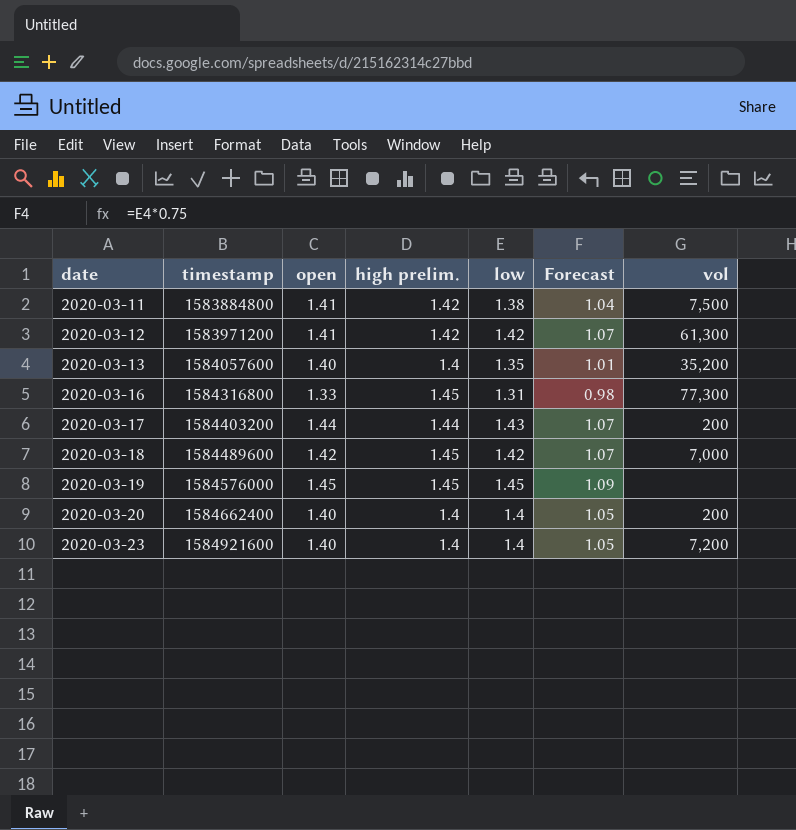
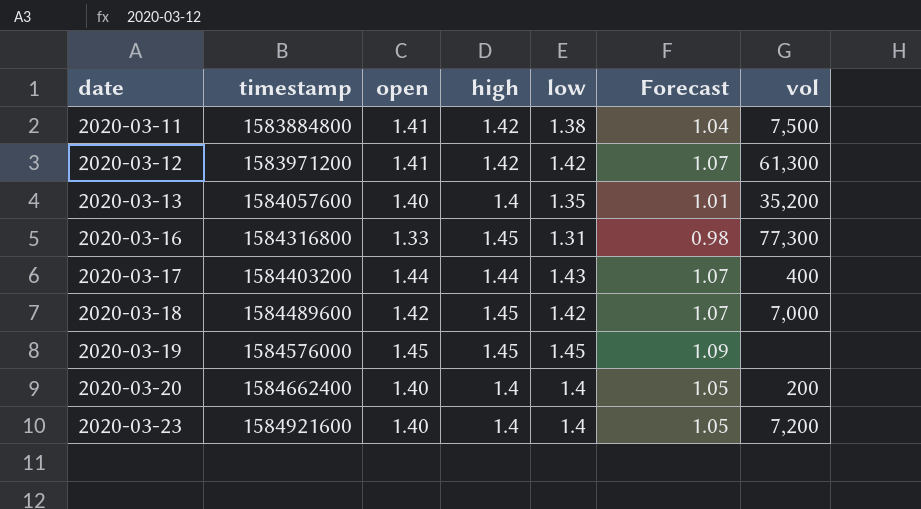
column name: high prelim. -> high
2020-03-17 | vol: 200 -> 400

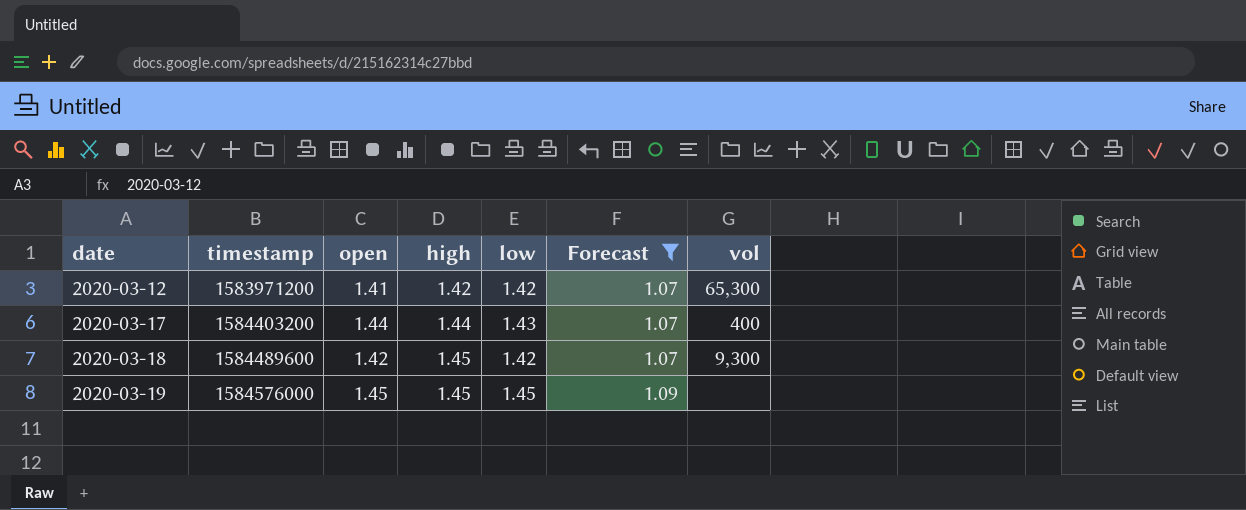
filter: none -> Forecast >= 1.07
2020-03-12 | vol: 61,300 -> 65,300
2020-03-18 | vol: 7,000 -> 9,300

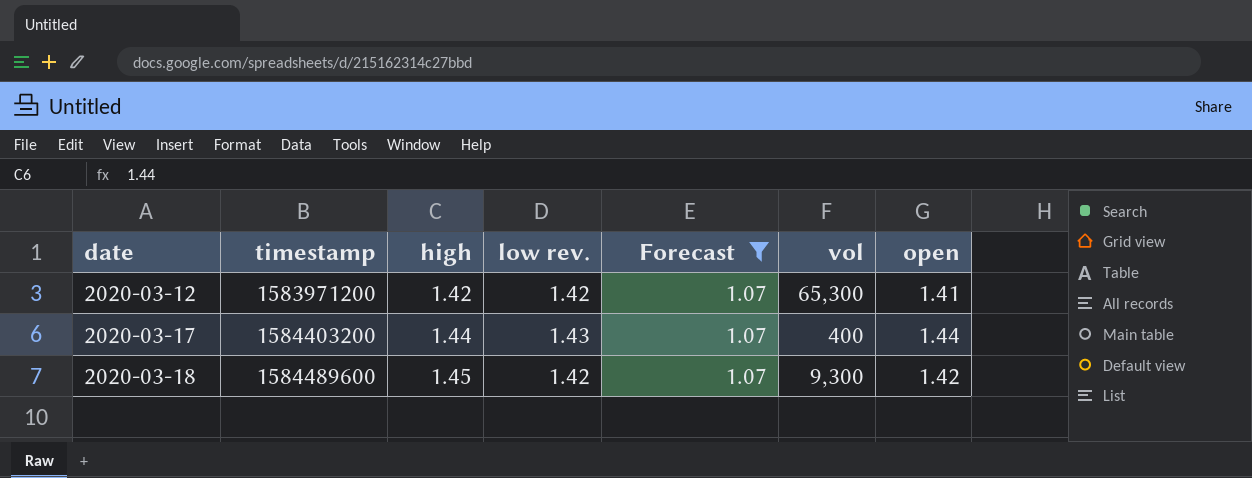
column name: low -> low rev.
column open | position: 3 -> 7
row 2020-03-19: 1584576000 | 1.45 | 1.45 | 1.45 | 1.09 | none -> none

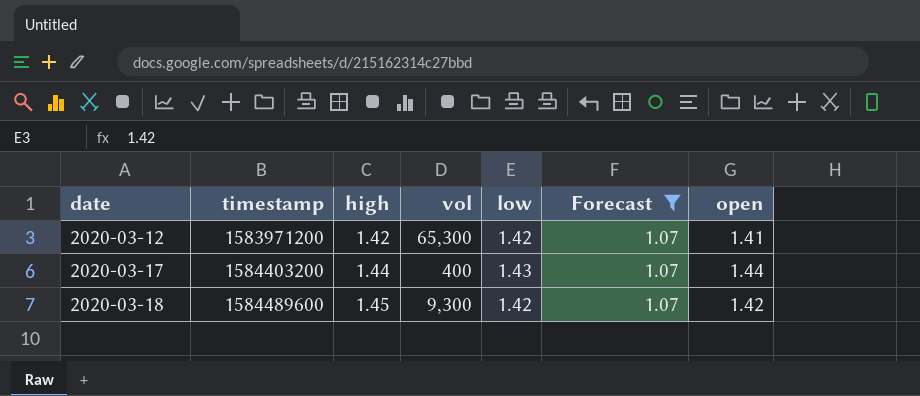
column vol | position: 6 -> 4
column name: low rev. -> low

